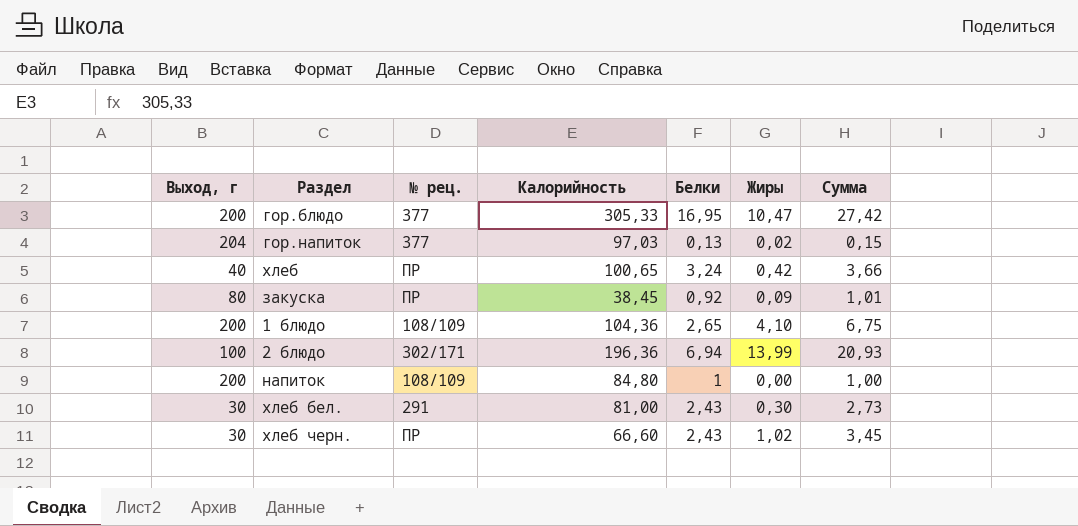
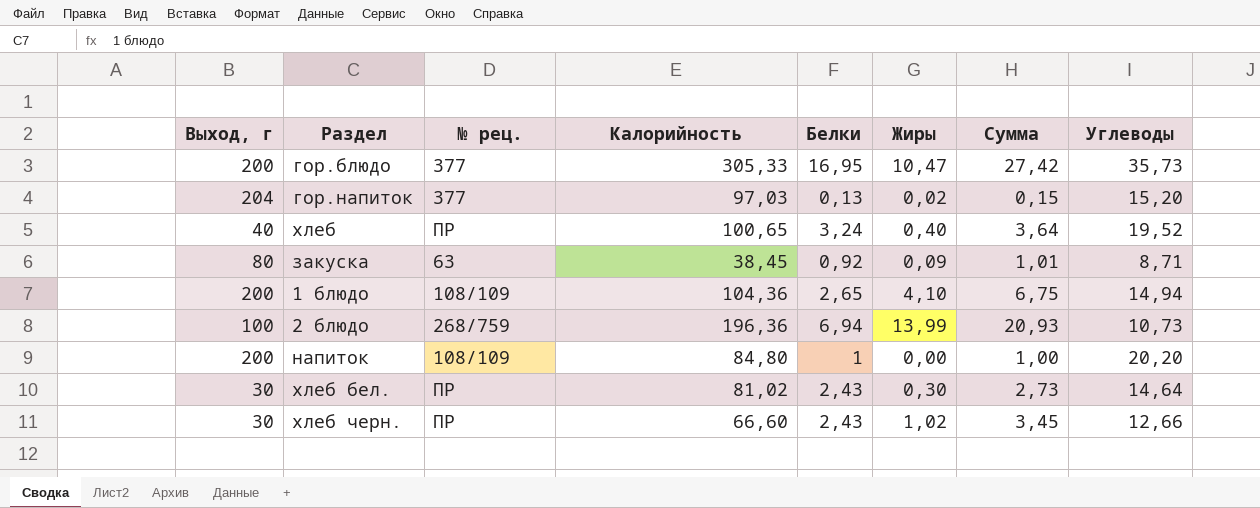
column Углеводы | position: none -> 8
хлеб | Жиры: 0,42 -> 0,40
хлеб | Сумма: 3,66 -> 3,64
закуска | № рец.: ПР -> 63
2 блюдо | № рец.: 302/171 -> 268/759
хлеб бел. | № рец.: 291 -> ПР
хлеб бел. | Калорийность: 81,00 -> 81,02

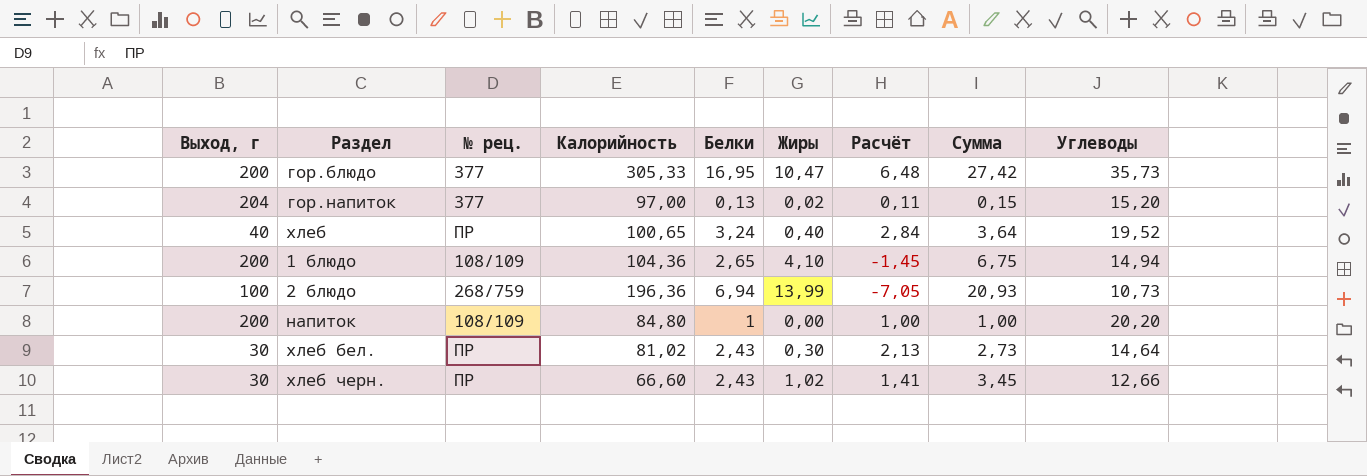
column Расчёт | formula: none -> [Белки] - [Жиры]
row закуска: 80 | 63 | 38,45 | 0,92 | 0,09 | 1,01 | 8,71 -> none
гор.напиток | Калорийность: 97,03 -> 97,00

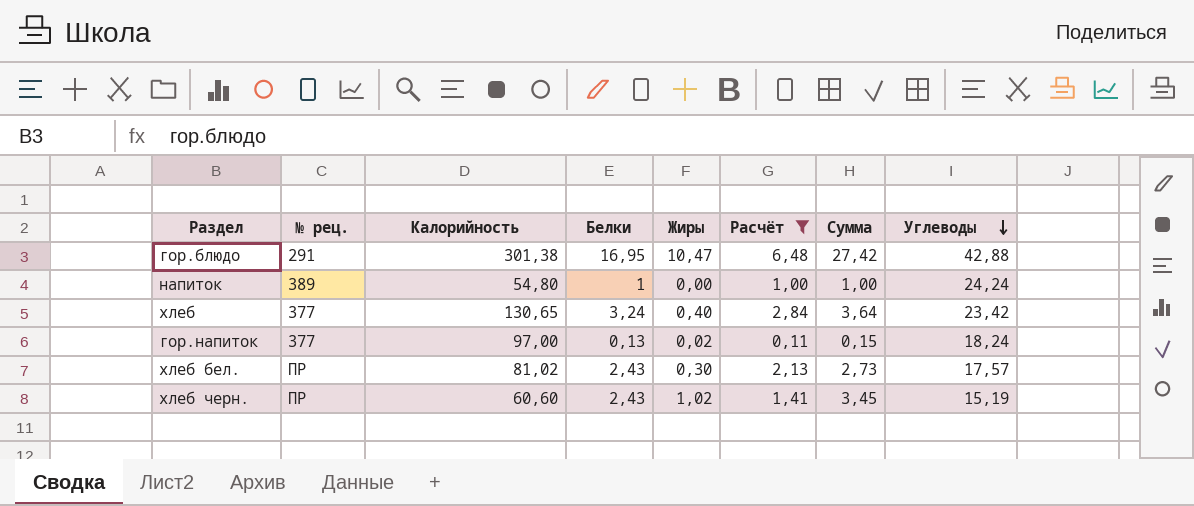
filter: none -> Расчёт >= 0,11
row order: none -> Углеводы descending
column Выход, г | position: 1 -> none
гор.блюдо | № рец.: 377 -> 291
гор.блюдо | Калорийность: 305,33 -> 301,38
гор.блюдо | Углеводы: 35,73 -> 42,88
напиток | № рец.: 108/109 -> 389
напиток | Калорийность: 84,80 -> 54,80
напиток | Углеводы: 20,20 -> 24,24
хлеб | № рец.: ПР -> 377
хлеб | Калорийность: 100,65 -> 130,65
хлеб | Углеводы: 19,52 -> 23,42
гор.напиток | Углеводы: 15,20 -> 18,24
хлеб бел. | Углеводы: 14,64 -> 17,57
хлеб черн. | Калорийность: 66,60 -> 60,60
хлеб черн. | Углеводы: 12,66 -> 15,19

